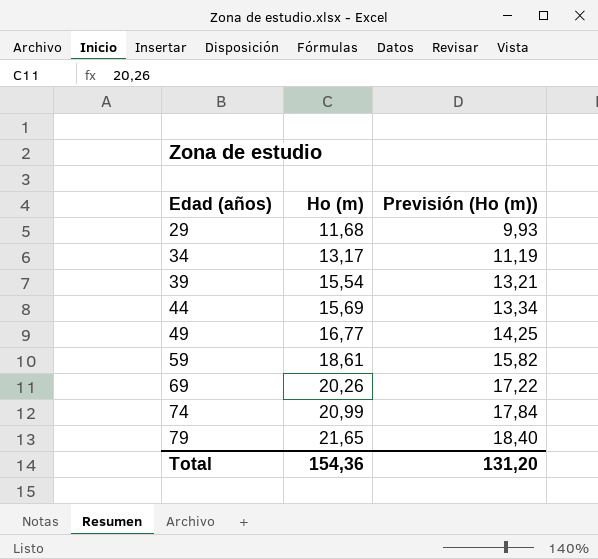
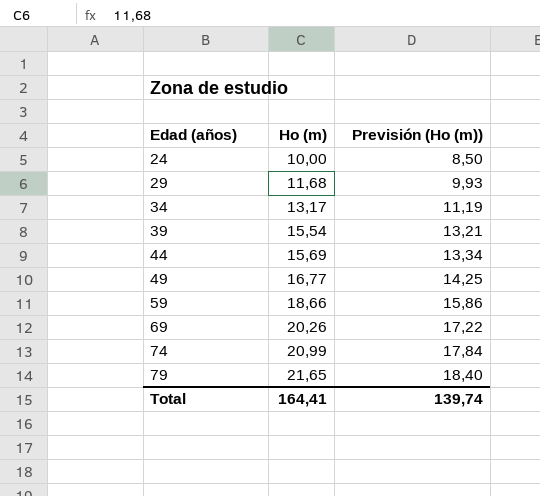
row 24: none -> 10,00 | 8,50
59 | Ho (m): 18,61 -> 18,66
59 | Previsión (Ho (m)): 15,82 -> 15,86
Total | Ho (m): 154,36 -> 164,41
Total | Previsión (Ho (m)): 131,20 -> 139,74

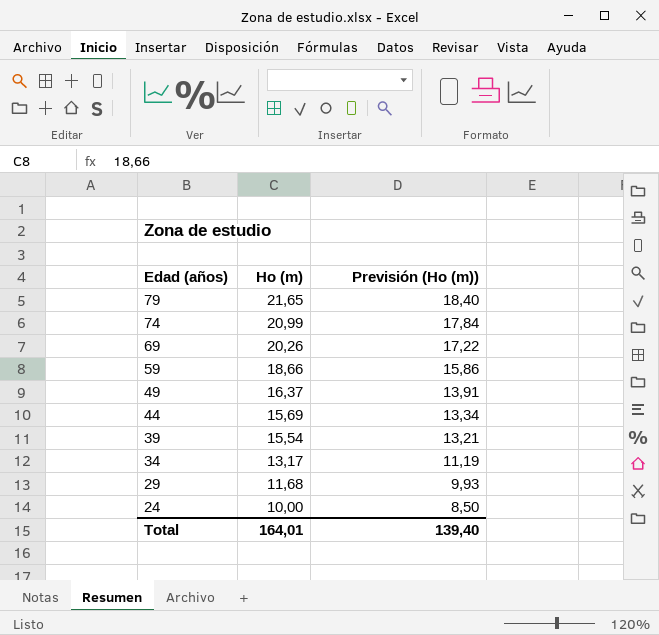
row order: Edad (años) ascending -> Edad (años) descending
49 | Ho (m): 16,77 -> 16,37
49 | Previsión (Ho (m)): 14,25 -> 13,91
Total | Ho (m): 164,41 -> 164,01
Total | Previsión (Ho (m)): 139,74 -> 139,40

